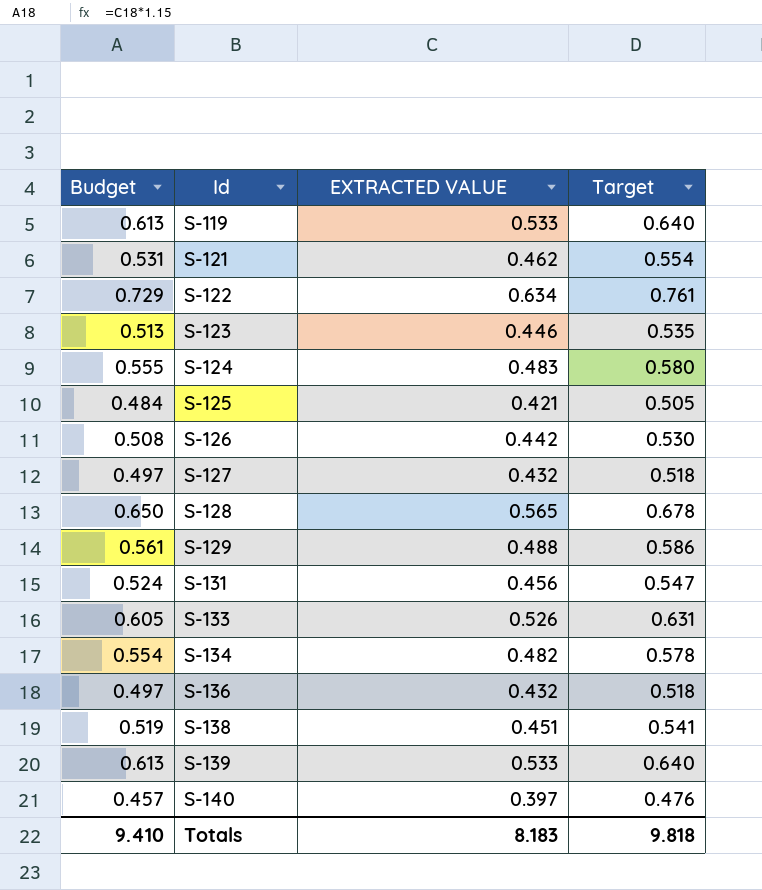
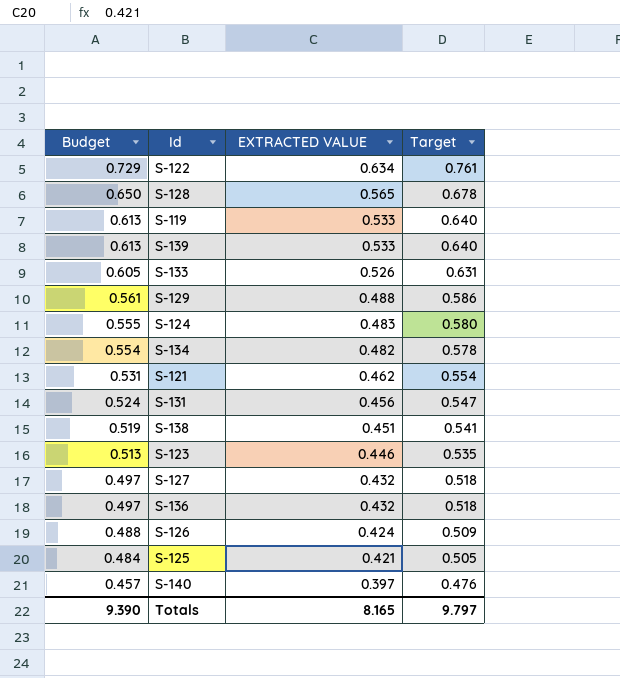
row order: Id ascending -> Budget descending
S-126 | Budget: 0.508 -> 0.488
S-126 | EXTRACTED VALUE: 0.442 -> 0.424
S-126 | Target: 0.530 -> 0.509
Totals | Budget: 9.410 -> 9.390
Totals | EXTRACTED VALUE: 8.183 -> 8.165
Totals | Target: 9.818 -> 9.797

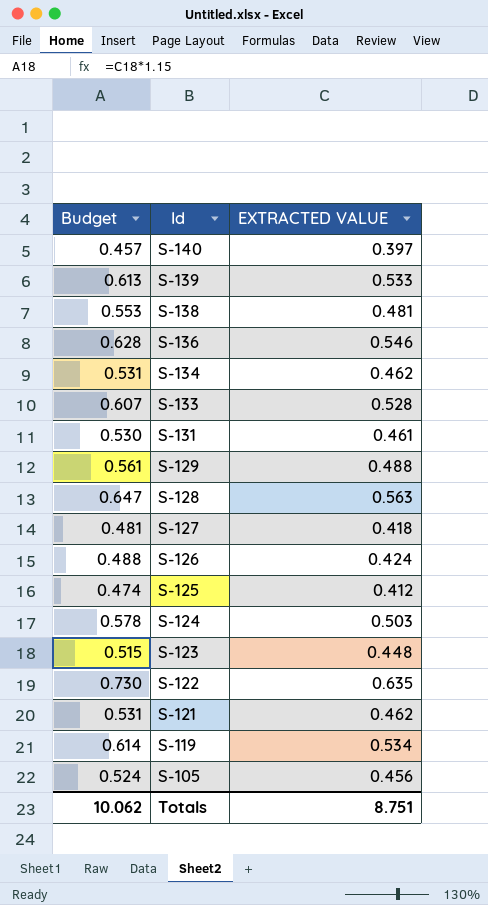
row order: Budget descending -> Id descending
column Target | formula: [EXTRACTED VALUE] * 1.2 -> none
S-138 | Budget: 0.519 -> 0.553
S-138 | EXTRACTED VALUE: 0.451 -> 0.481
S-136 | Budget: 0.497 -> 0.628
S-136 | EXTRACTED VALUE: 0.432 -> 0.546
S-134 | Budget: 0.554 -> 0.531
S-134 | EXTRACTED VALUE: 0.482 -> 0.462
S-133 | Budget: 0.605 -> 0.607
S-133 | EXTRACTED VALUE: 0.526 -> 0.528
S-131 | Budget: 0.524 -> 0.530
S-131 | EXTRACTED VALUE: 0.456 -> 0.461
S-128 | Budget: 0.650 -> 0.647
S-128 | EXTRACTED VALUE: 0.565 -> 0.563
S-127 | Budget: 0.497 -> 0.481
S-127 | EXTRACTED VALUE: 0.432 -> 0.418
S-125 | Budget: 0.484 -> 0.474
S-125 | EXTRACTED VALUE: 0.421 -> 0.412
S-124 | Budget: 0.555 -> 0.578
S-124 | EXTRACTED VALUE: 0.483 -> 0.503
S-123 | Budget: 0.513 -> 0.515
S-123 | EXTRACTED VALUE: 0.446 -> 0.448
S-122 | Budget: 0.729 -> 0.730
S-122 | EXTRACTED VALUE: 0.634 -> 0.635
S-119 | Budget: 0.613 -> 0.614
S-119 | EXTRACTED VALUE: 0.533 -> 0.534
row S-105: none -> 0.524 | 0.456
Totals | Budget: 9.390 -> 10.062
Totals | EXTRACTED VALUE: 8.165 -> 8.751

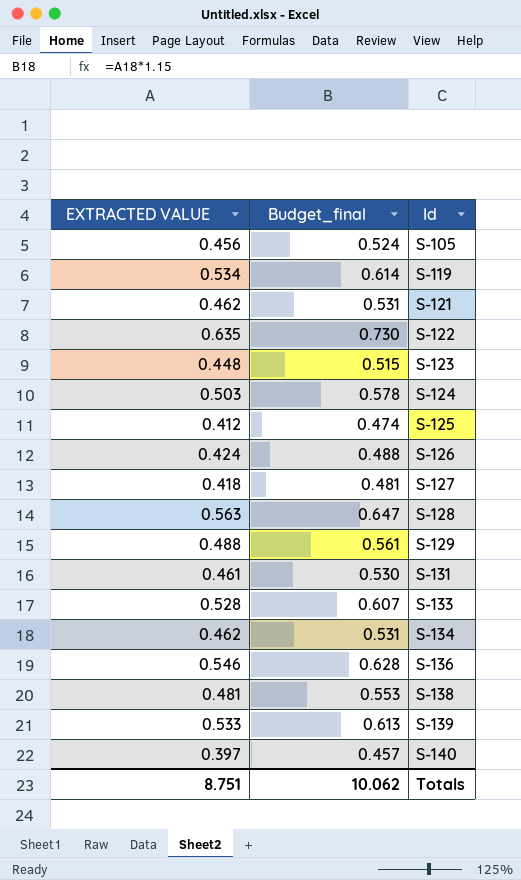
row order: Id descending -> Id ascending
column EXTRACTED VALUE | position: 3 -> 1
column name: Budget -> Budget_final

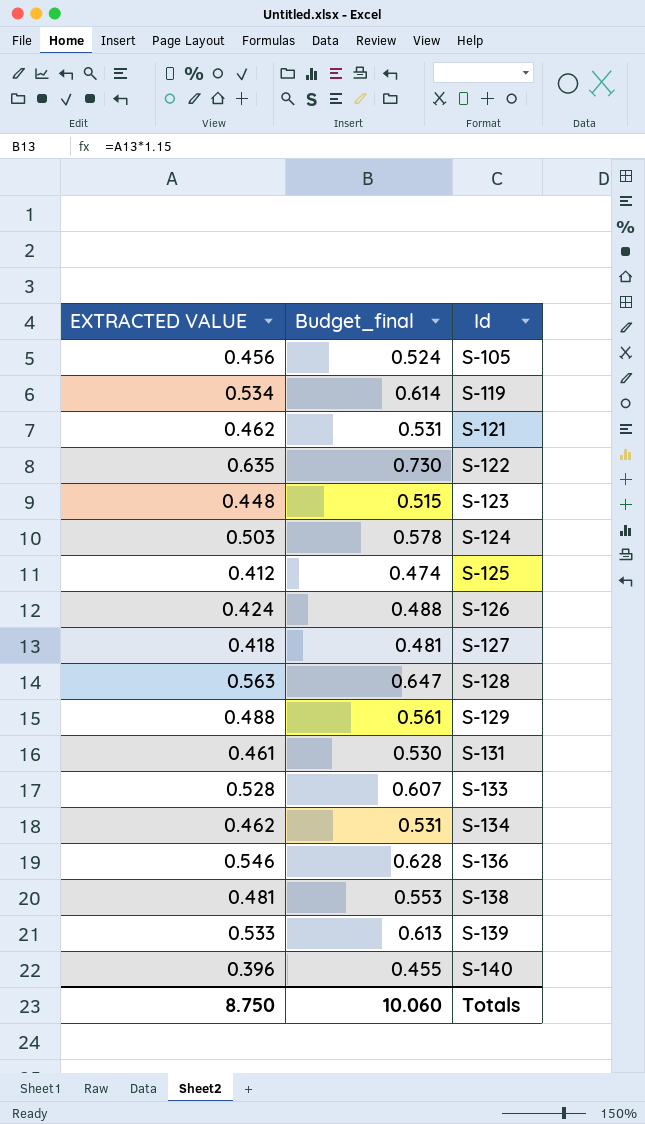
S-140 | EXTRACTED VALUE: 0.397 -> 0.396
S-140 | Budget_final: 0.457 -> 0.455
Totals | EXTRACTED VALUE: 8.751 -> 8.750
Totals | Budget_final: 10.062 -> 10.060

